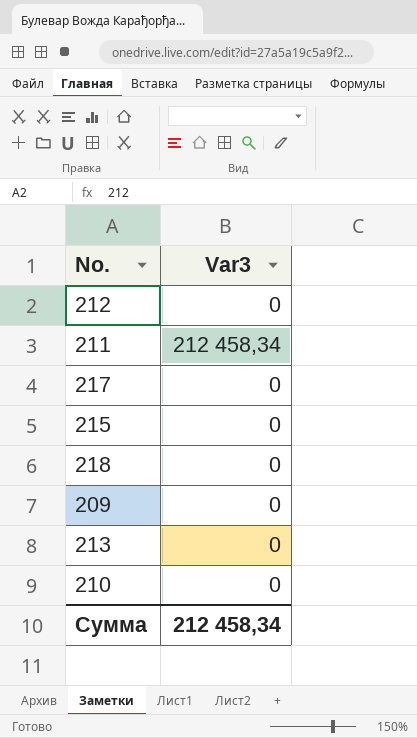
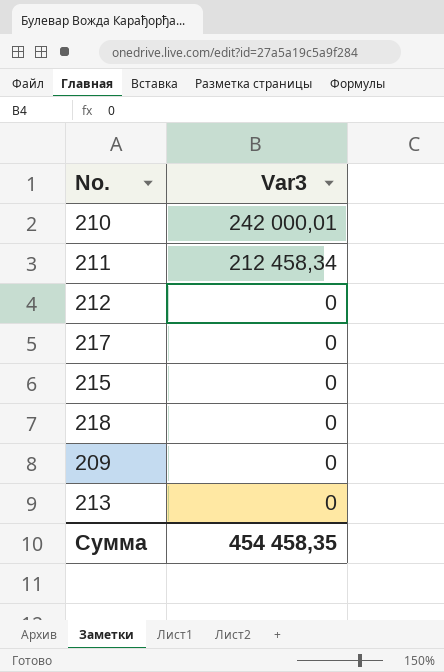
row order: none -> Var3 descending
210 | Var3: 0 -> 242 000,01
Сумма | Var3: 212 458,34 -> 454 458,35

